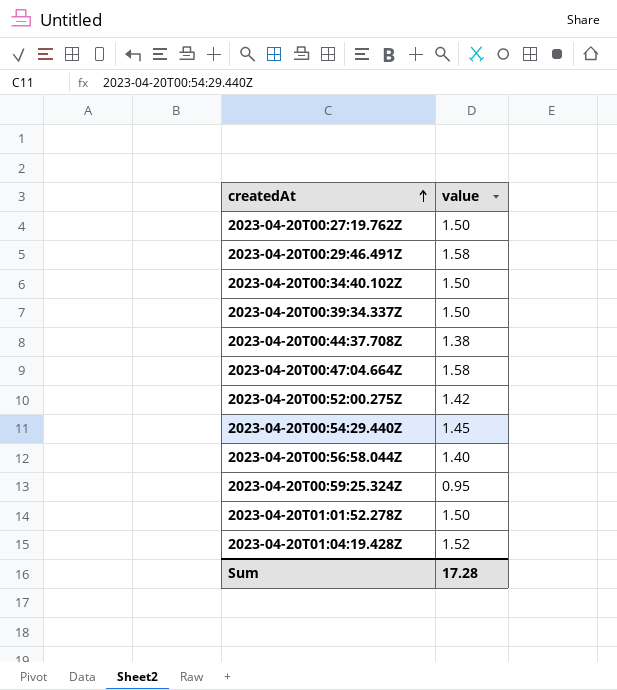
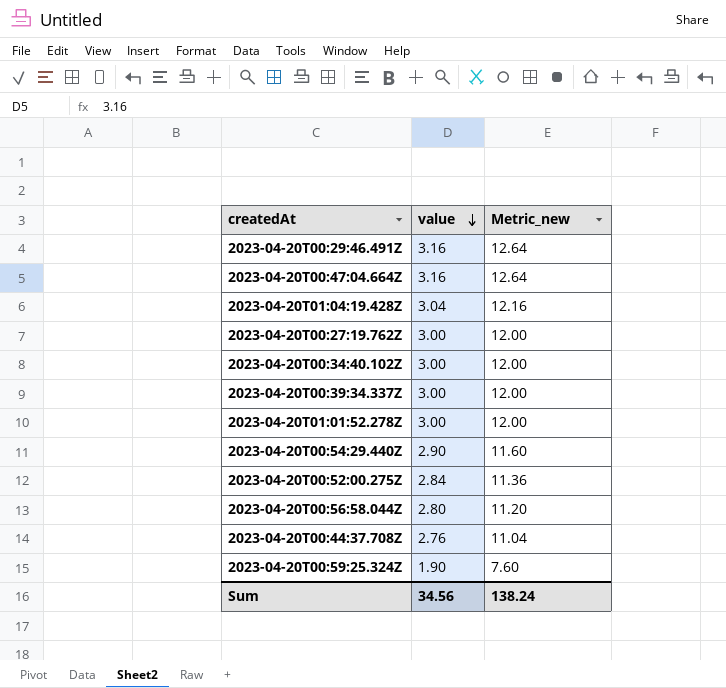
row order: createdAt ascending -> value descending
column Metric_new | formula: none -> [value] * 4
2023-04-20T00:29:46.491Z | value: 1.58 -> 3.16
2023-04-20T00:47:04.664Z | value: 1.58 -> 3.16
2023-04-20T01:04:19.428Z | value: 1.52 -> 3.04
2023-04-20T00:27:19.762Z | value: 1.50 -> 3.00
2023-04-20T00:34:40.102Z | value: 1.50 -> 3.00
2023-04-20T00:39:34.337Z | value: 1.50 -> 3.00
2023-04-20T01:01:52.278Z | value: 1.50 -> 3.00
2023-04-20T00:54:29.440Z | value: 1.45 -> 2.90
2023-04-20T00:52:00.275Z | value: 1.42 -> 2.84
2023-04-20T00:56:58.044Z | value: 1.40 -> 2.80
2023-04-20T00:44:37.708Z | value: 1.38 -> 2.76
2023-04-20T00:59:25.324Z | value: 0.95 -> 1.90
Sum | value: 17.28 -> 34.56

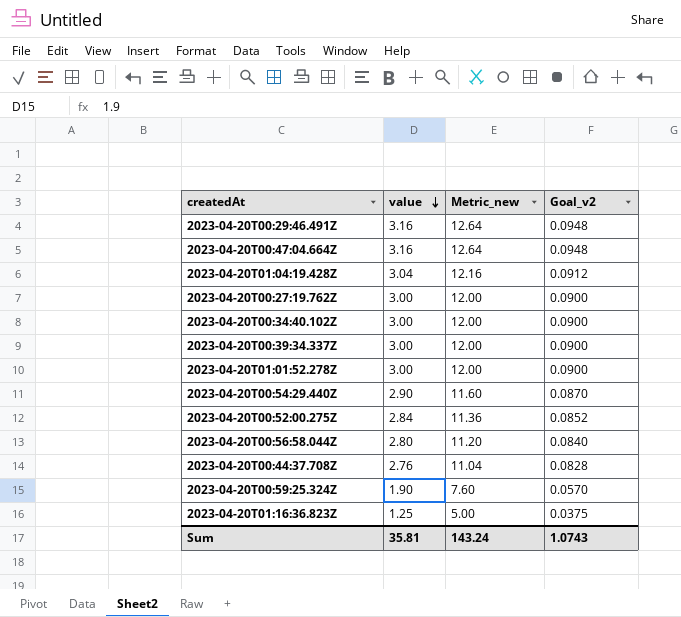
column Goal_v2 | formula: none -> [value] * 0.03
row 2023-04-20T01:16:36.823Z: none -> 1.25 | 5.00 | 0.0375
Sum | value: 34.56 -> 35.81
Sum | Metric_new: 138.24 -> 143.24

